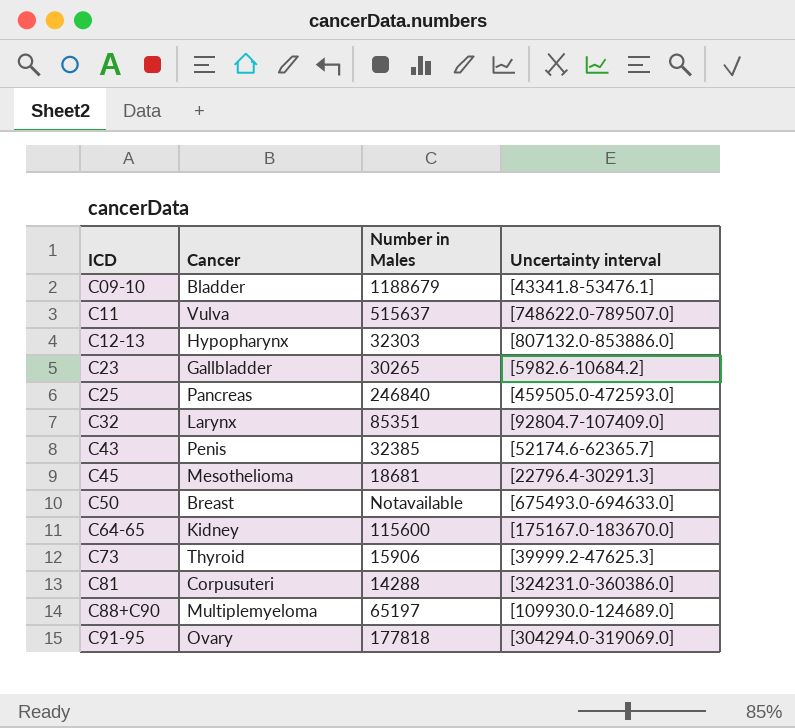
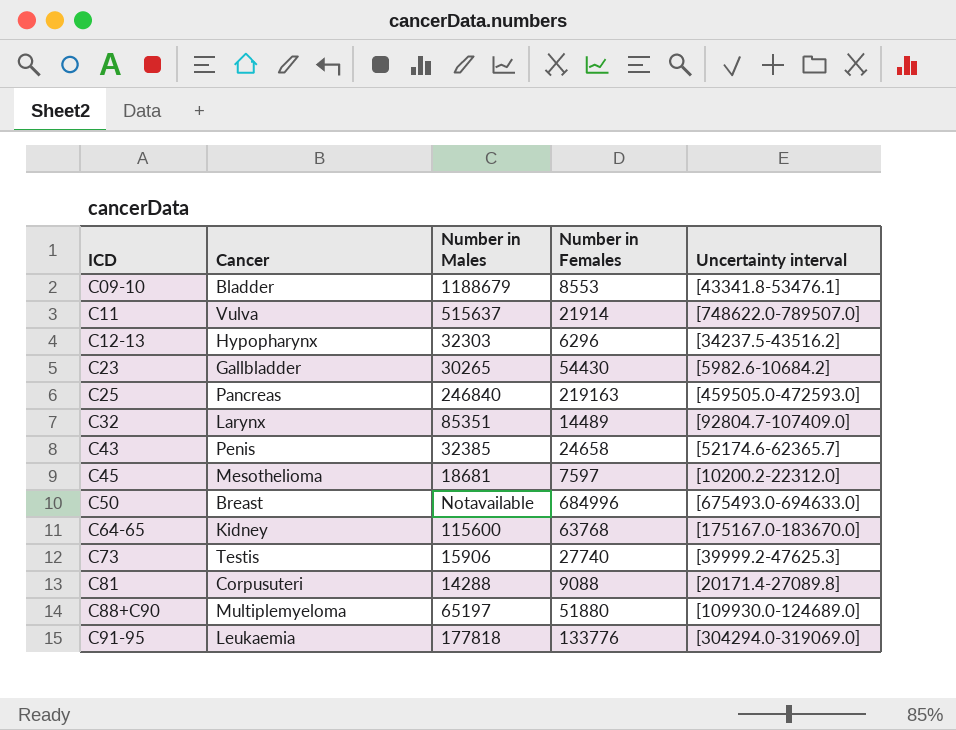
column Number in Females | position: none -> 4
C12-13 | Uncertainty interval: [807132.0-853886.0] -> [34237.5-43516.2]
C45 | Uncertainty interval: [22796.4-30291.3] -> [10200.2-22312.0]
C73 | Cancer: Thyroid -> Testis
C81 | Uncertainty interval: [324231.0-360386.0] -> [20171.4-27089.8]
C91-95 | Cancer: Ovary -> Leukaemia

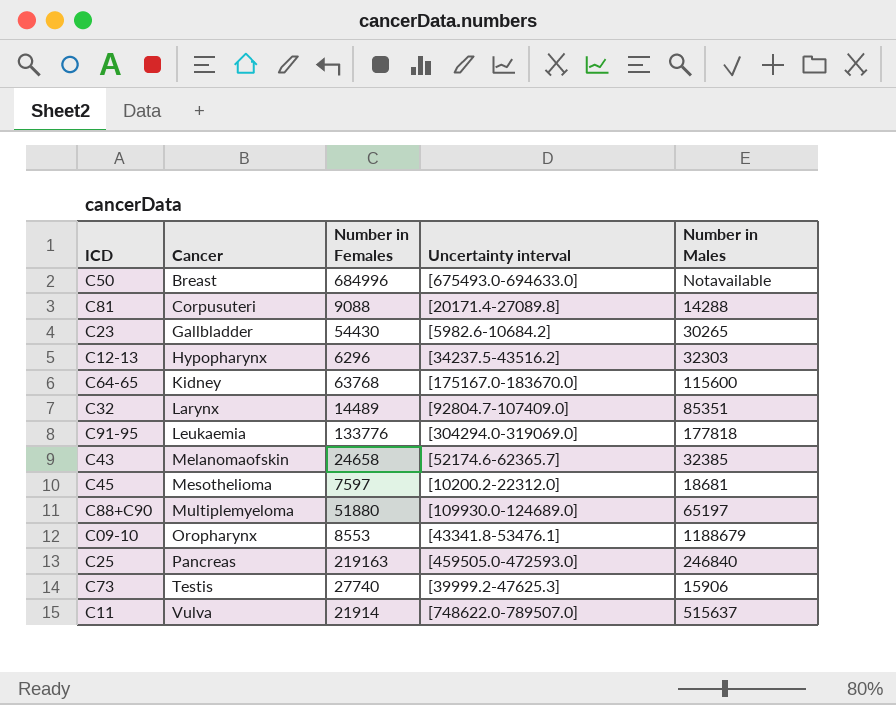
row order: ICD ascending -> Cancer ascending
column Number in Males | position: 3 -> 5
C43 | Cancer: Penis -> Melanomaofskin
C09-10 | Cancer: Bladder -> Oropharynx

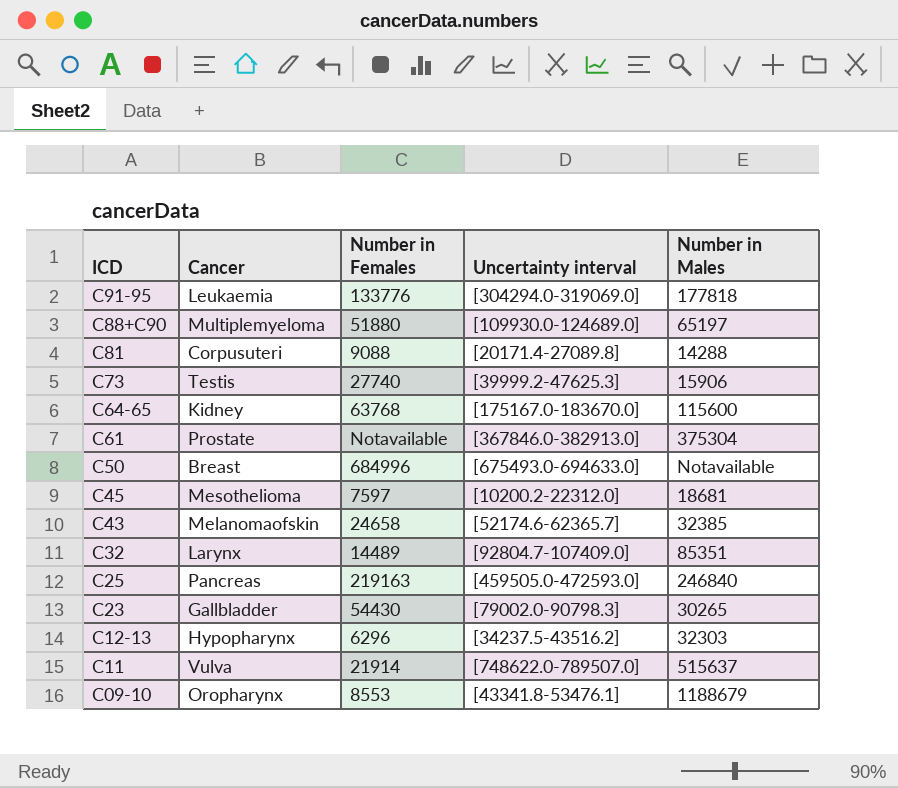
row order: Cancer ascending -> ICD descending
row C61: none -> Prostate | Notavailable | [367846.0-382913.0] | 375304
C23 | Uncertainty interval: [5982.6-10684.2] -> [79002.0-90798.3]

